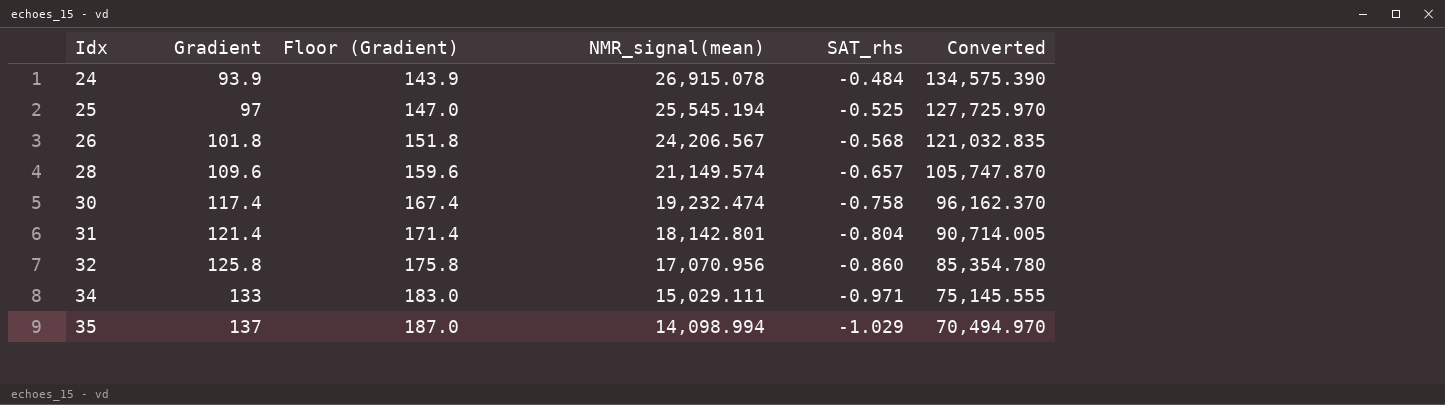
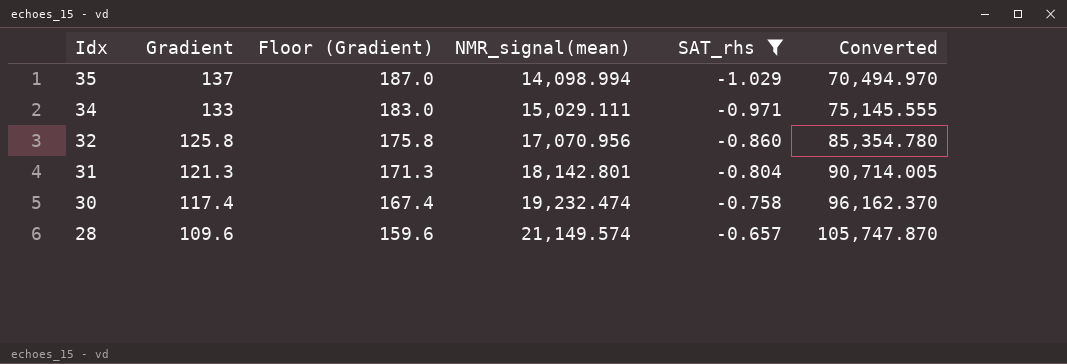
filter: none -> SAT_rhs <= -0.657
row order: Idx ascending -> Idx descending
31 | Gradient: 121.4 -> 121.3
31 | Floor (Gradient): 171.4 -> 171.3

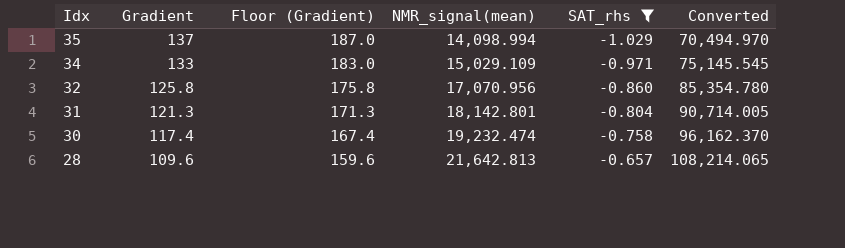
34 | NMR_signal(mean): 15,029.111 -> 15,029.109
34 | Converted: 75,145.555 -> 75,145.545
28 | NMR_signal(mean): 21,149.574 -> 21,642.813
28 | Converted: 105,747.870 -> 108,214.065

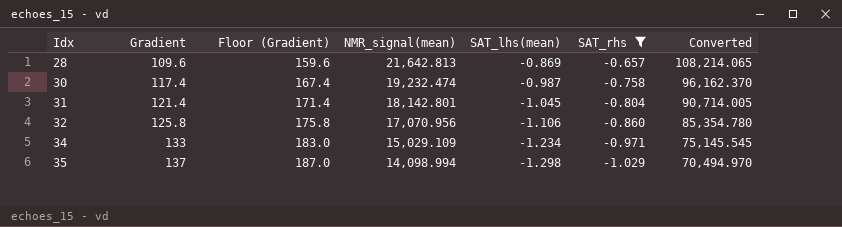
row order: Idx descending -> Idx ascending
column SAT_lhs(mean) | position: none -> 5
31 | Gradient: 121.3 -> 121.4
31 | Floor (Gradient): 171.3 -> 171.4

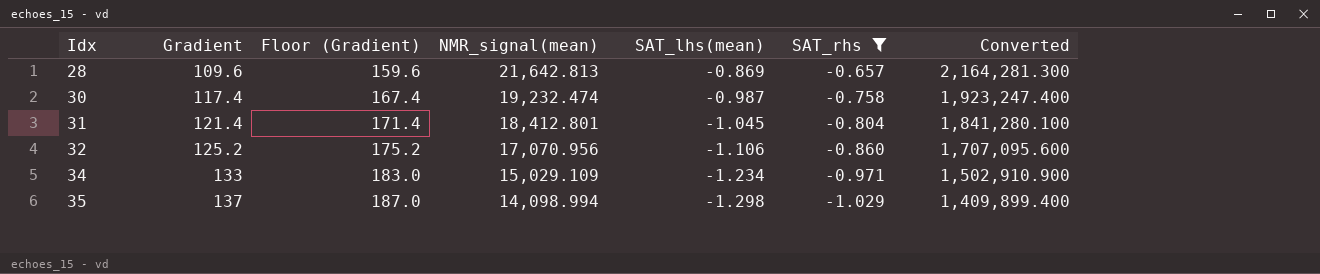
column Converted | formula: [NMR_signal(mean)] * 5 -> [NMR_signal(mean)] * 100
31 | NMR_signal(mean): 18,142.801 -> 18,412.801
32 | Gradient: 125.8 -> 125.2
32 | Floor (Gradient): 175.8 -> 175.2

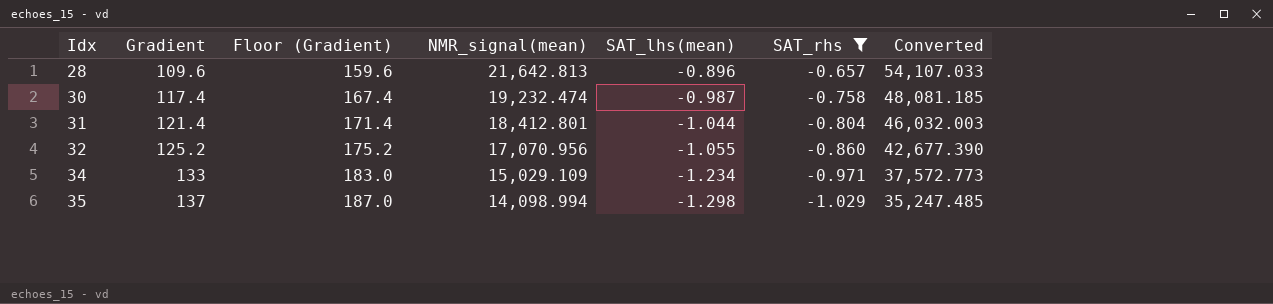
column Converted | formula: [NMR_signal(mean)] * 100 -> [NMR_signal(mean)] * 2.5
28 | SAT_lhs(mean): -0.869 -> -0.896
31 | SAT_lhs(mean): -1.045 -> -1.044
32 | SAT_lhs(mean): -1.106 -> -1.055

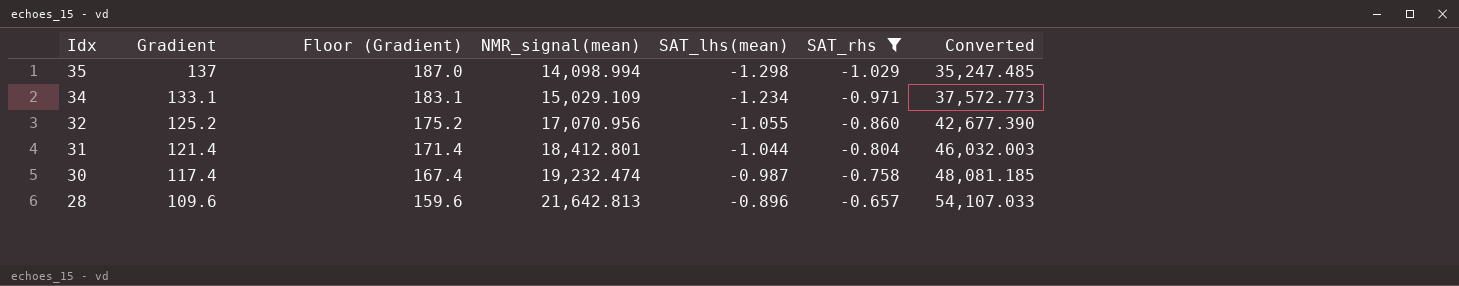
row order: Idx ascending -> Idx descending
34 | Gradient: 133 -> 133.1
34 | Floor (Gradient): 183.0 -> 183.1

